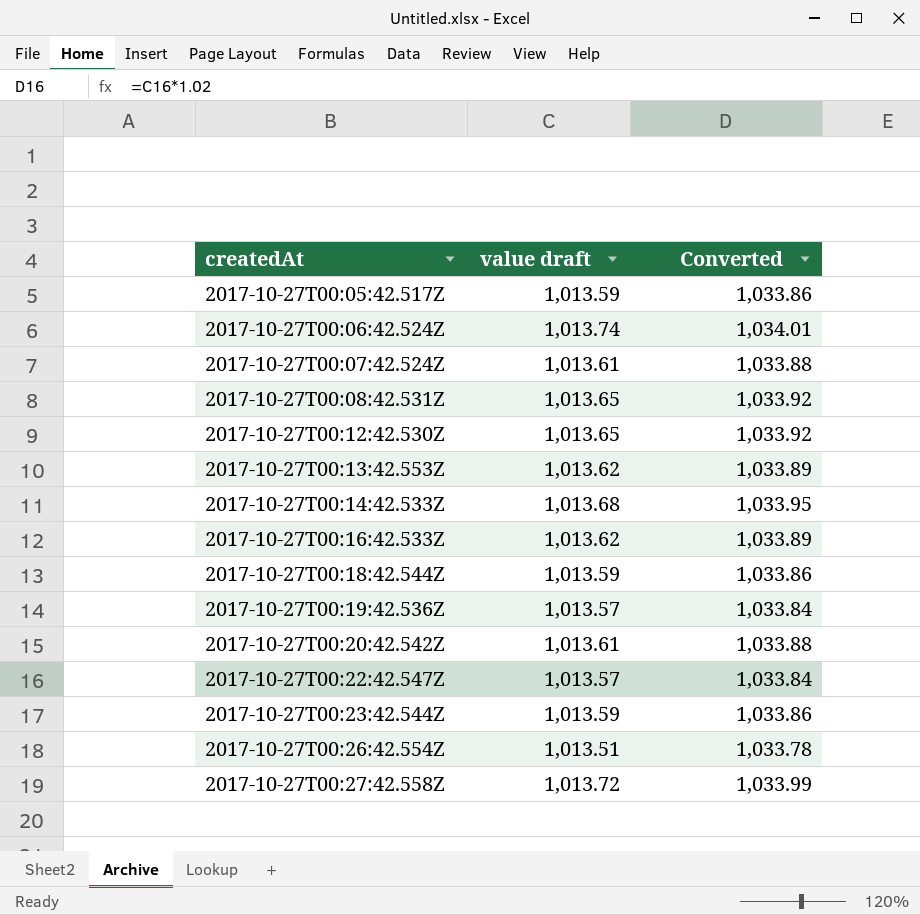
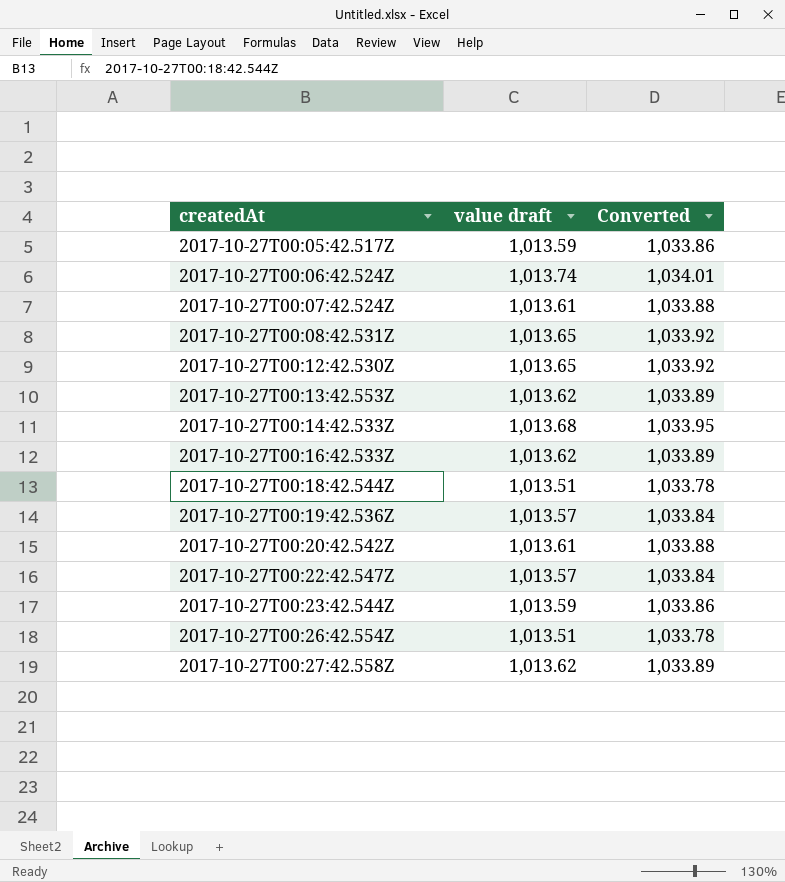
2017-10-27T00:18:42.544Z | value draft: 1,013.59 -> 1,013.51
2017-10-27T00:18:42.544Z | Converted: 1,033.86 -> 1,033.78
2017-10-27T00:27:42.558Z | value draft: 1,013.72 -> 1,013.62
2017-10-27T00:27:42.558Z | Converted: 1,033.99 -> 1,033.89

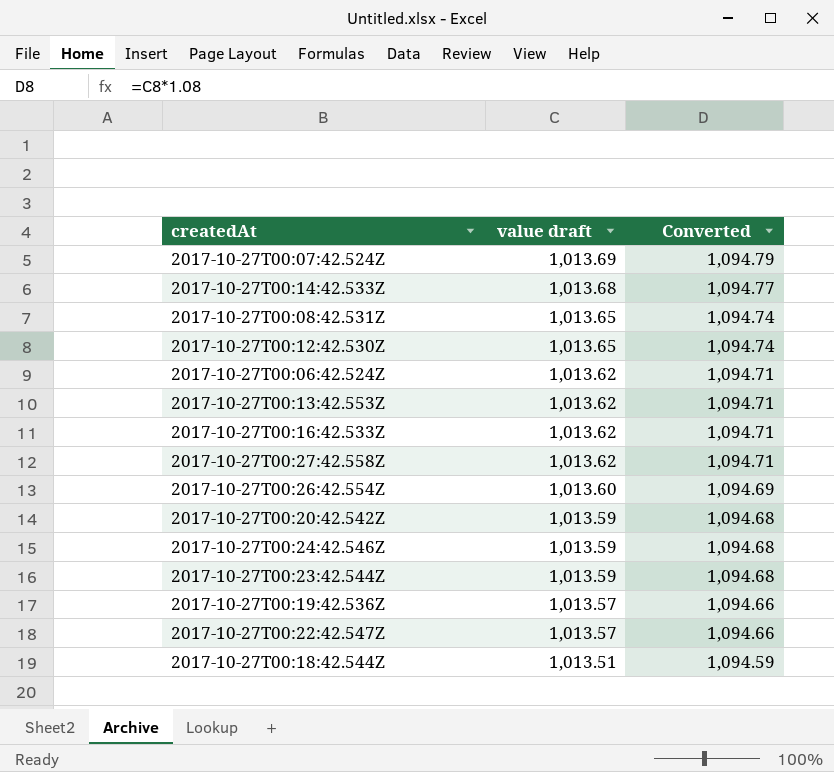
row order: createdAt ascending -> value draft descending
column Converted | formula: [value draft] * 1.02 -> [value draft] * 1.08
row 2017-10-27T00:05:42.517Z: 1,013.59 | 1,033.86 -> none
2017-10-27T00:07:42.524Z | value draft: 1,013.61 -> 1,013.69
2017-10-27T00:06:42.524Z | value draft: 1,013.74 -> 1,013.62
2017-10-27T00:26:42.554Z | value draft: 1,013.51 -> 1,013.60
2017-10-27T00:20:42.542Z | value draft: 1,013.61 -> 1,013.59
row 2017-10-27T00:24:42.546Z: none -> 1,013.59 | 1,094.68

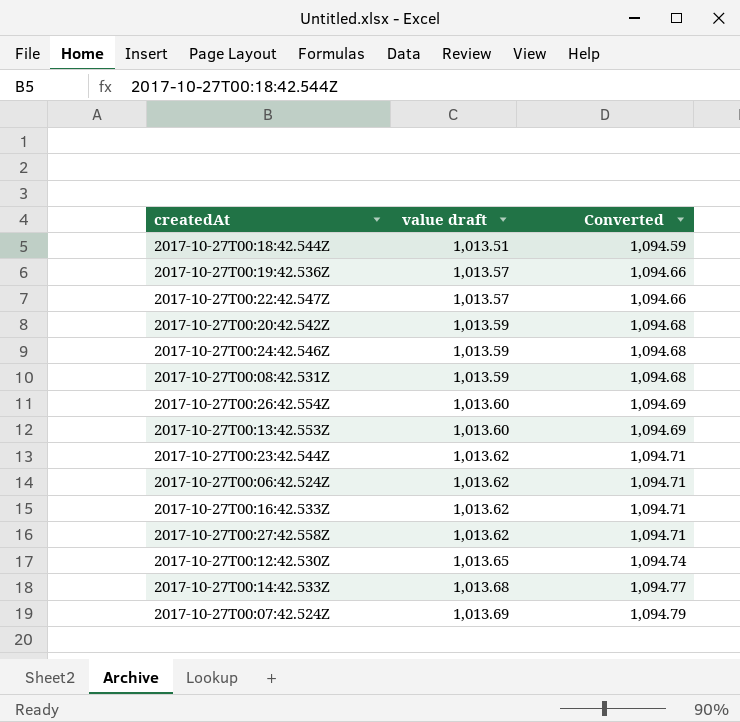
row order: value draft descending -> value draft ascending
2017-10-27T00:08:42.531Z | value draft: 1,013.65 -> 1,013.59
2017-10-27T00:08:42.531Z | Converted: 1,094.74 -> 1,094.68
2017-10-27T00:13:42.553Z | value draft: 1,013.62 -> 1,013.60
2017-10-27T00:13:42.553Z | Converted: 1,094.71 -> 1,094.69
2017-10-27T00:23:42.544Z | value draft: 1,013.59 -> 1,013.62
2017-10-27T00:23:42.544Z | Converted: 1,094.68 -> 1,094.71

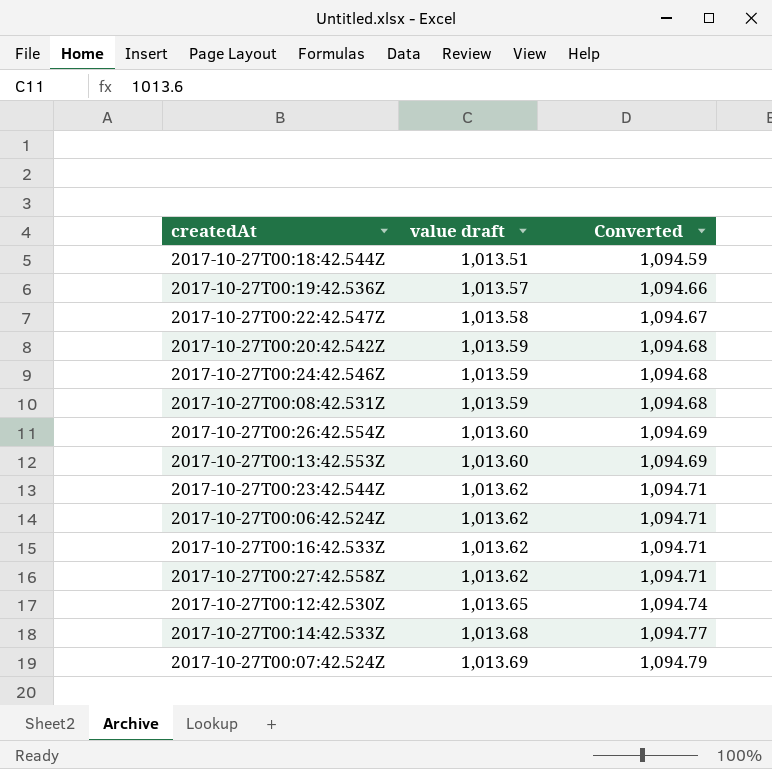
2017-10-27T00:22:42.547Z | value draft: 1,013.57 -> 1,013.58
2017-10-27T00:22:42.547Z | Converted: 1,094.66 -> 1,094.67

